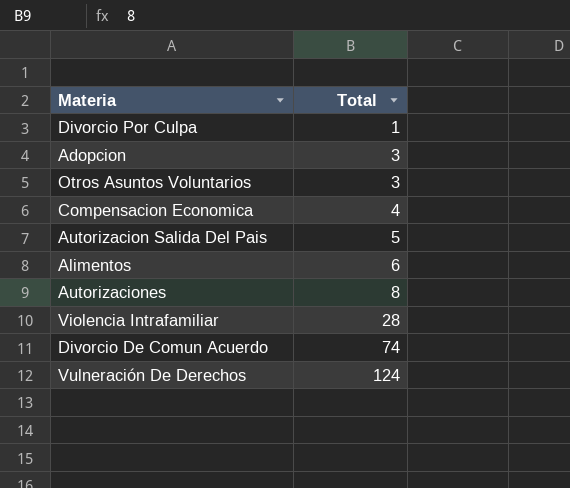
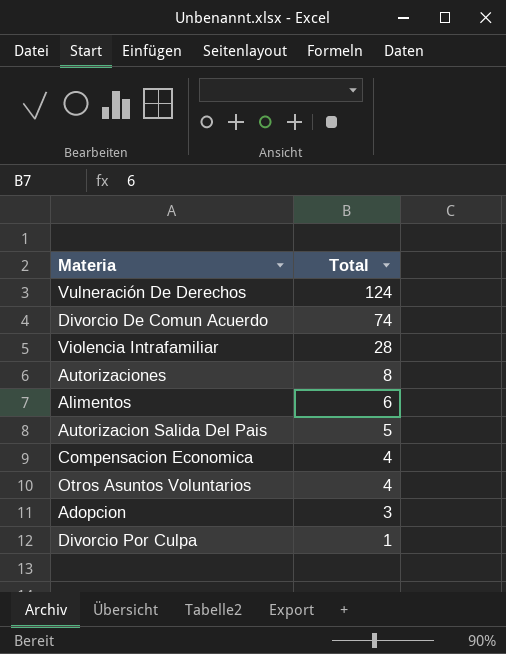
row order: Total ascending -> Total descending
Otros Asuntos Voluntarios | Total: 3 -> 4

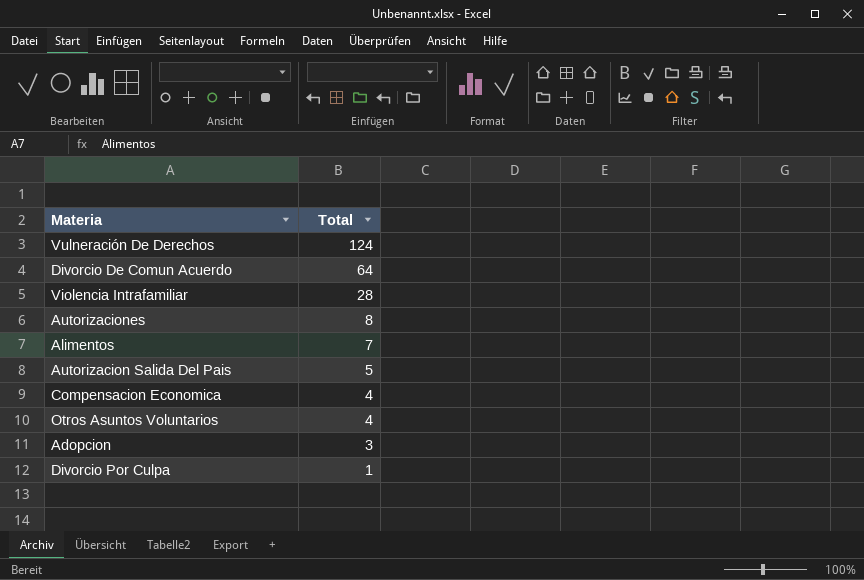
Divorcio De Comun Acuerdo | Total: 74 -> 64
Alimentos | Total: 6 -> 7

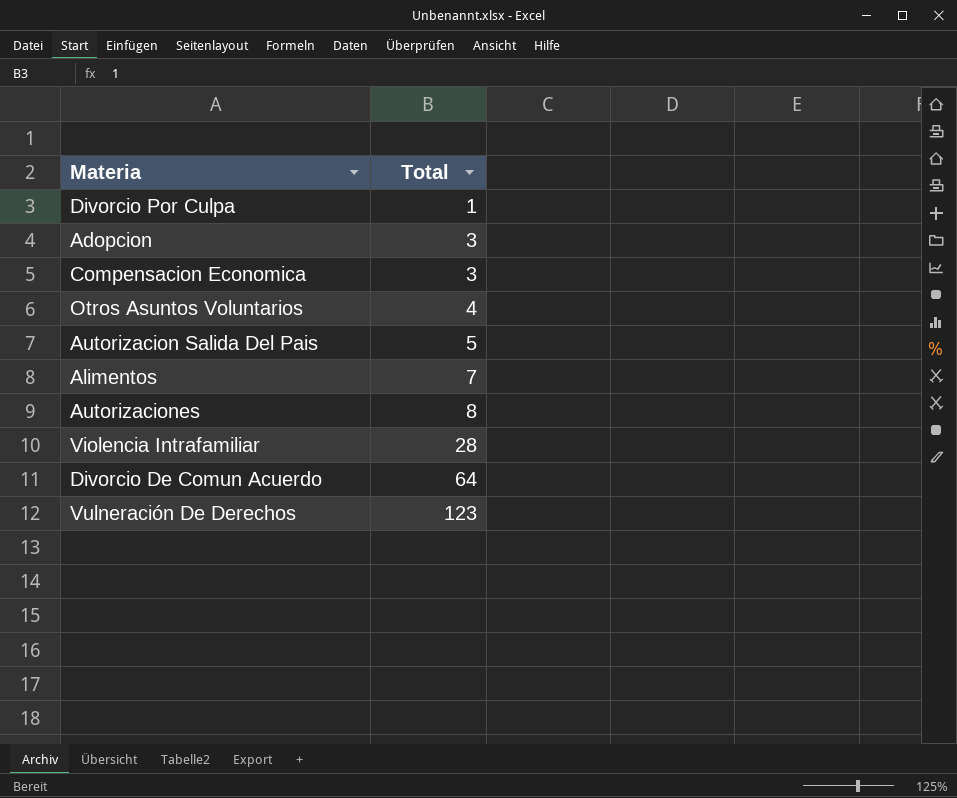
row order: Total descending -> Total ascending
Compensacion Economica | Total: 4 -> 3
Vulneración De Derechos | Total: 124 -> 123

